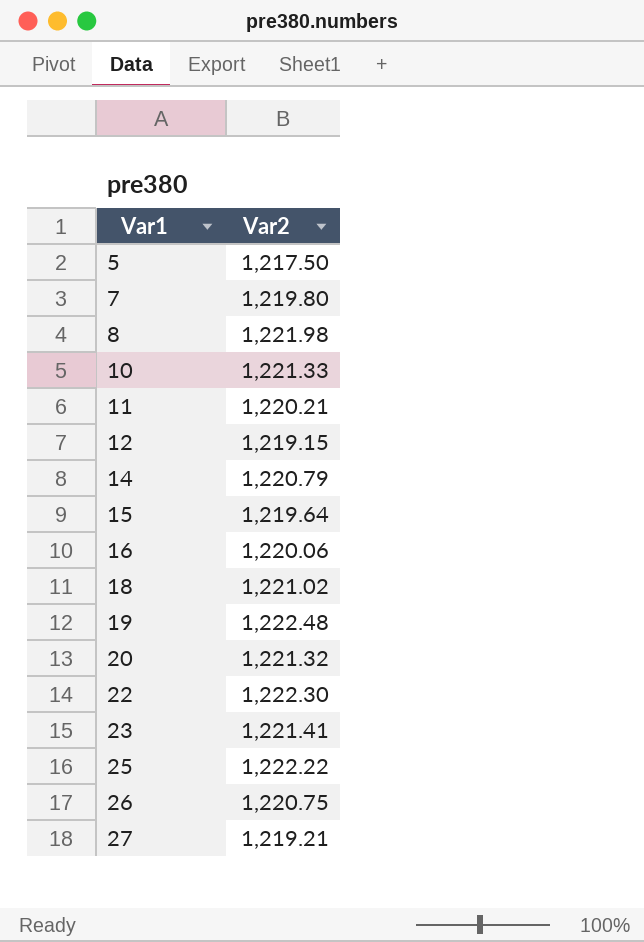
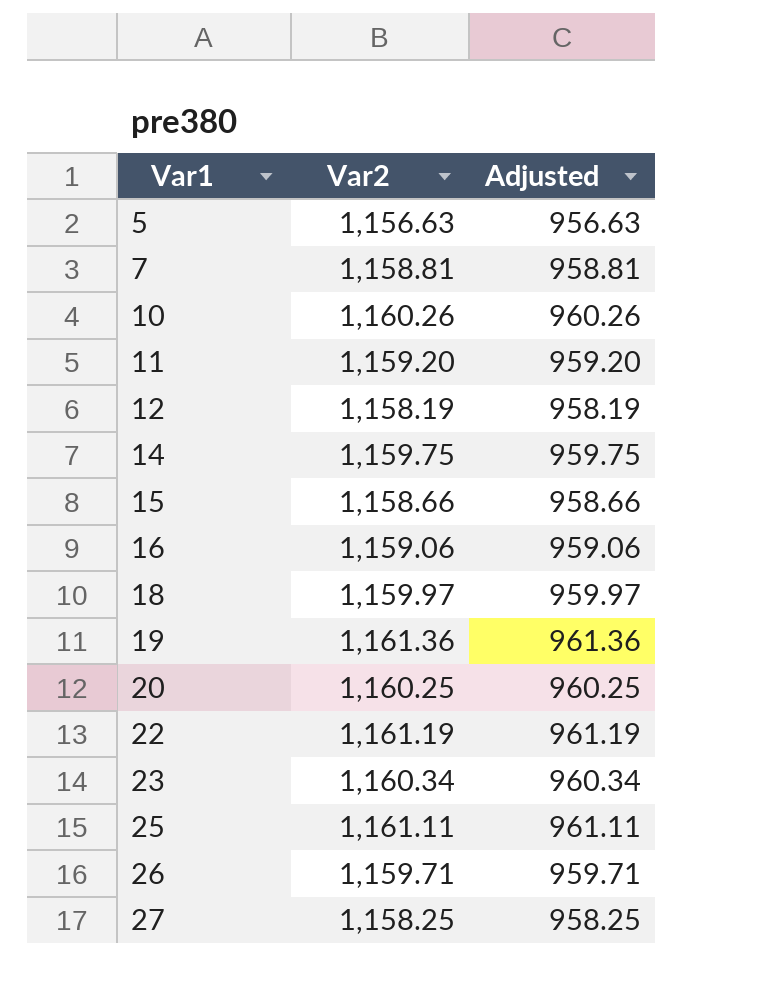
column Adjusted | formula: none -> [Var2] - 200
row 8: 1,221.98 -> none
5 | Var2: 1,217.50 -> 1,156.63
7 | Var2: 1,219.80 -> 1,158.81
10 | Var2: 1,221.33 -> 1,160.26
11 | Var2: 1,220.21 -> 1,159.20
12 | Var2: 1,219.15 -> 1,158.19
14 | Var2: 1,220.79 -> 1,159.75
15 | Var2: 1,219.64 -> 1,158.66
16 | Var2: 1,220.06 -> 1,159.06
18 | Var2: 1,221.02 -> 1,159.97
19 | Var2: 1,222.48 -> 1,161.36
20 | Var2: 1,221.32 -> 1,160.25
22 | Var2: 1,222.30 -> 1,161.19
23 | Var2: 1,221.41 -> 1,160.34
25 | Var2: 1,222.22 -> 1,161.11
26 | Var2: 1,220.75 -> 1,159.71
27 | Var2: 1,219.21 -> 1,158.25

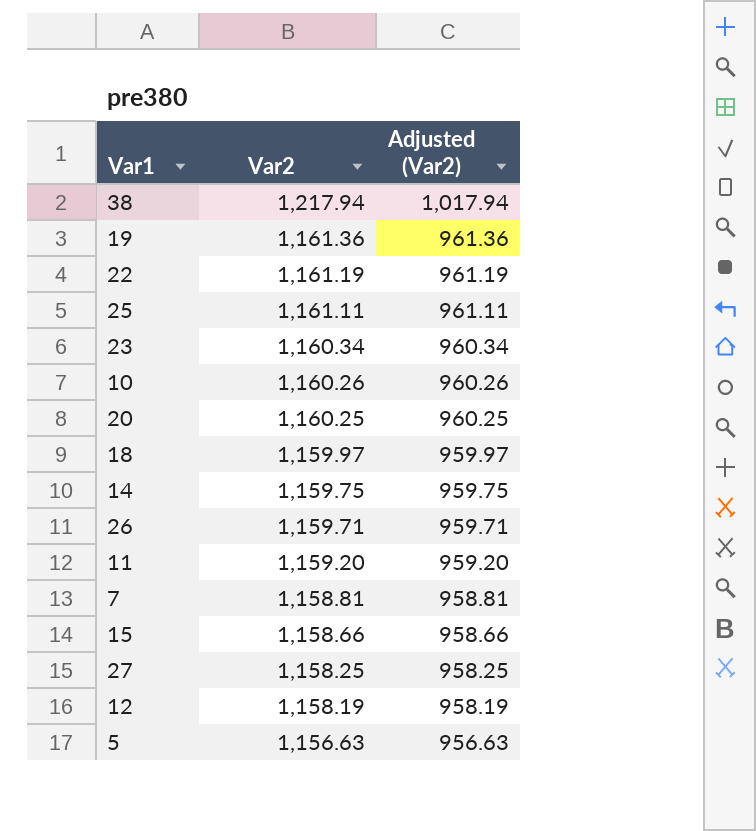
row order: Var1 ascending -> Var2 descending
column name: Adjusted -> Adjusted (Var2)
row 16: 1,159.06 | 959.06 -> none
row 38: none -> 1,217.94 | 1,017.94

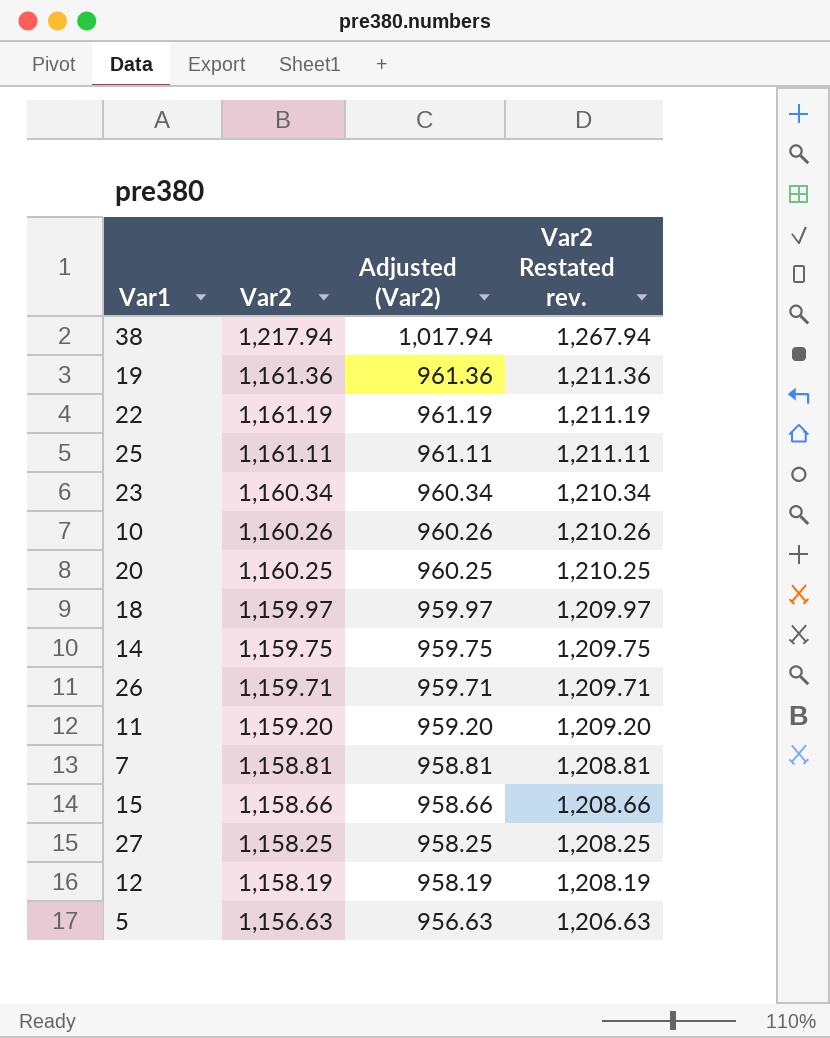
column Var2 Restated rev. | formula: none -> [Var2] + 50

